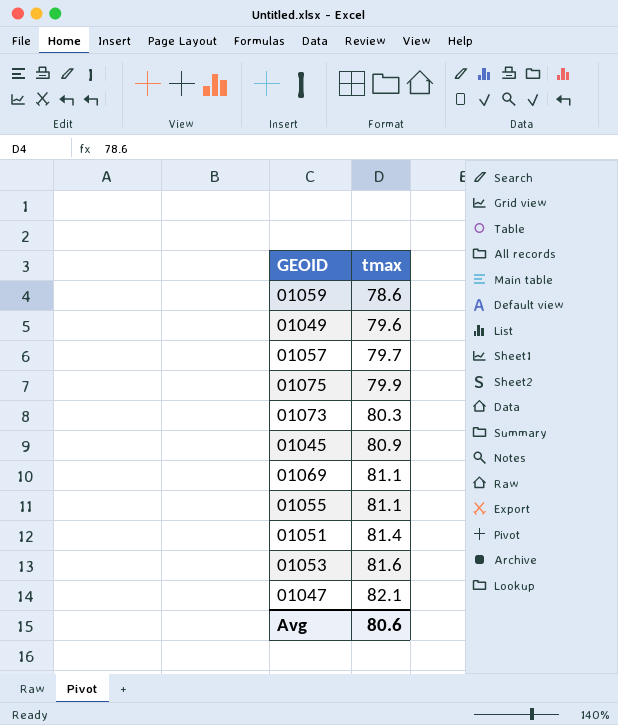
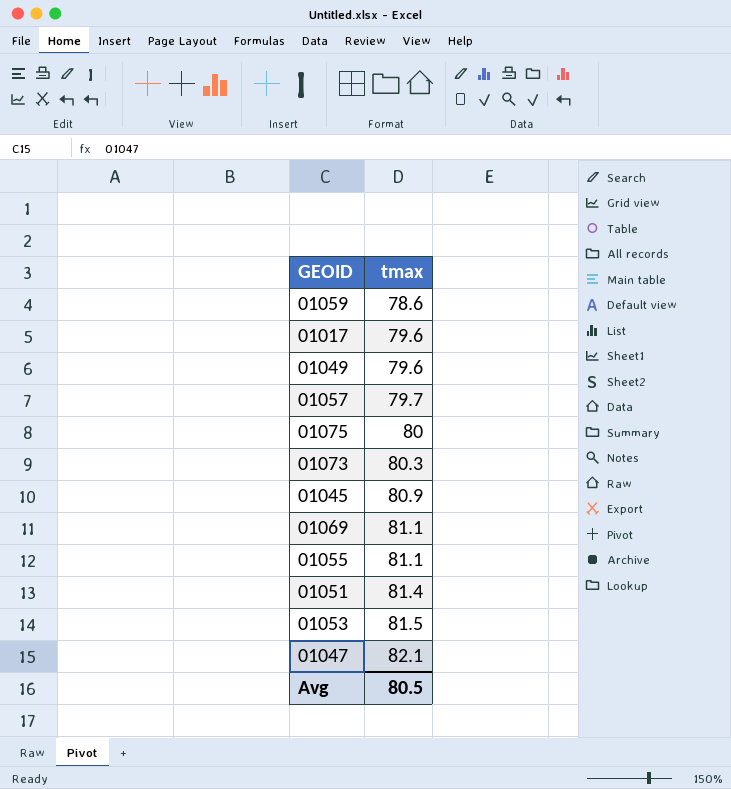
row 01017: none -> 79.6
01075 | tmax: 79.9 -> 80
01053 | tmax: 81.6 -> 81.5
Avg | tmax: 80.6 -> 80.5

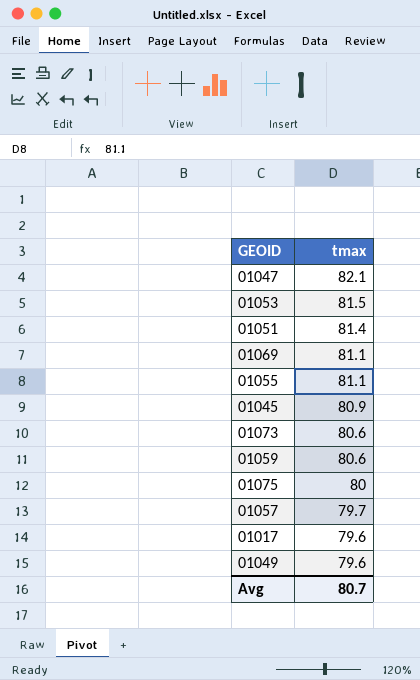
row order: tmax ascending -> tmax descending
01073 | tmax: 80.3 -> 80.6
01059 | tmax: 78.6 -> 80.6
Avg | tmax: 80.5 -> 80.7

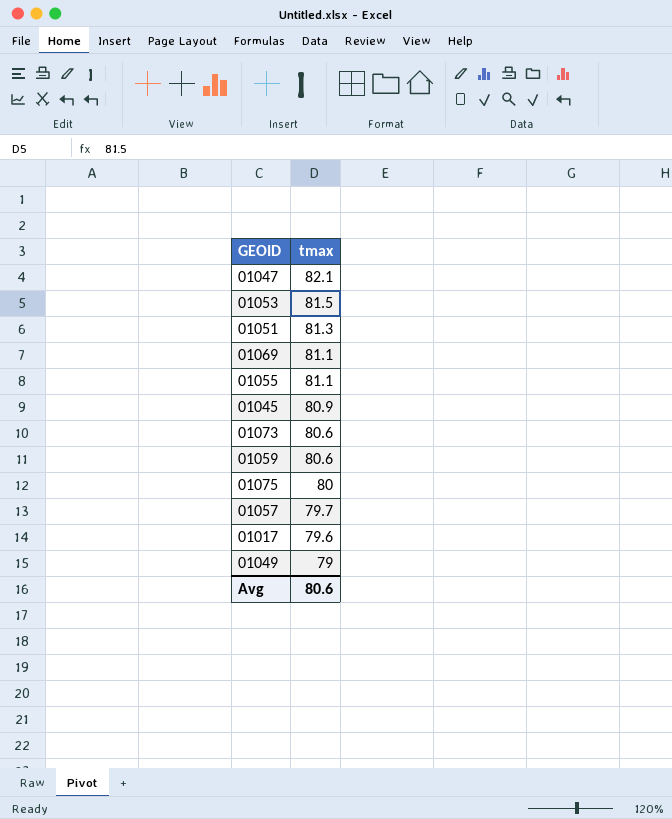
01051 | tmax: 81.4 -> 81.3
01049 | tmax: 79.6 -> 79
Avg | tmax: 80.7 -> 80.6

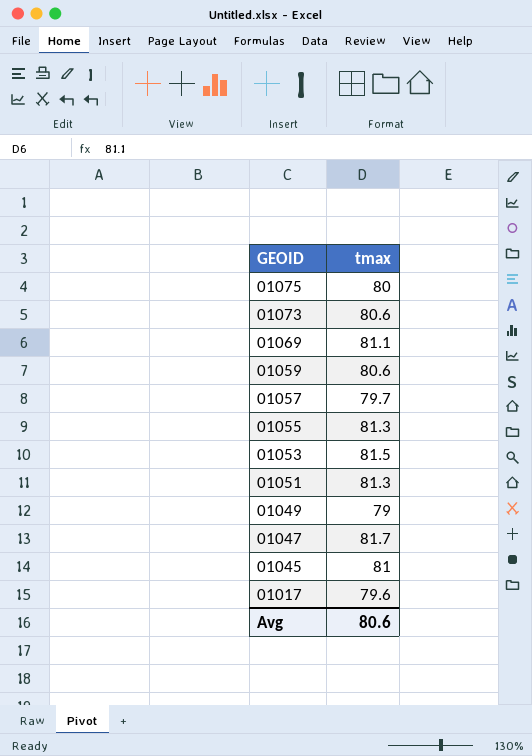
row order: tmax descending -> GEOID descending
01055 | tmax: 81.1 -> 81.3
01047 | tmax: 82.1 -> 81.7
01045 | tmax: 80.9 -> 81

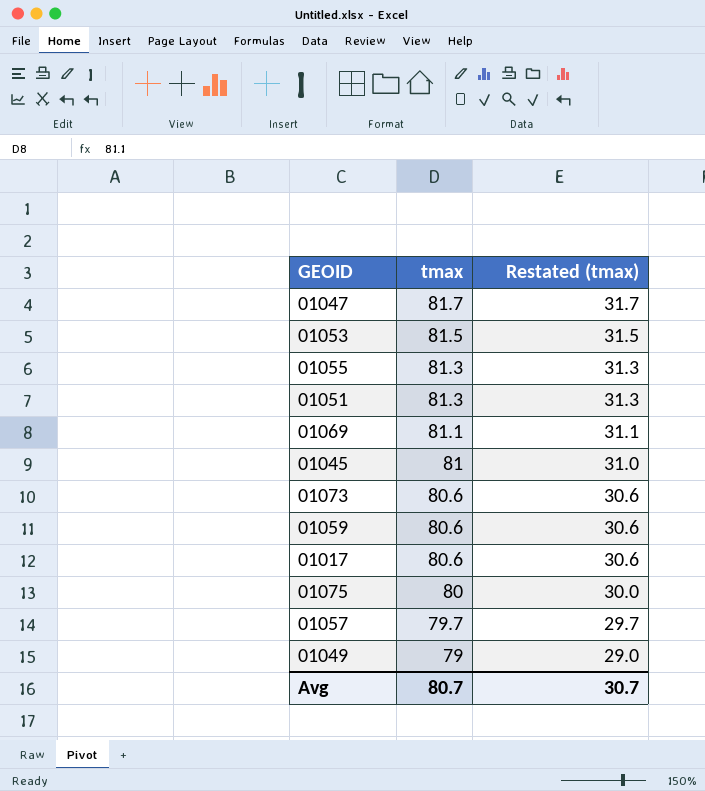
row order: GEOID descending -> tmax descending
column Restated (tmax) | formula: none -> [tmax] - 50
01017 | tmax: 79.6 -> 80.6
Avg | tmax: 80.6 -> 80.7

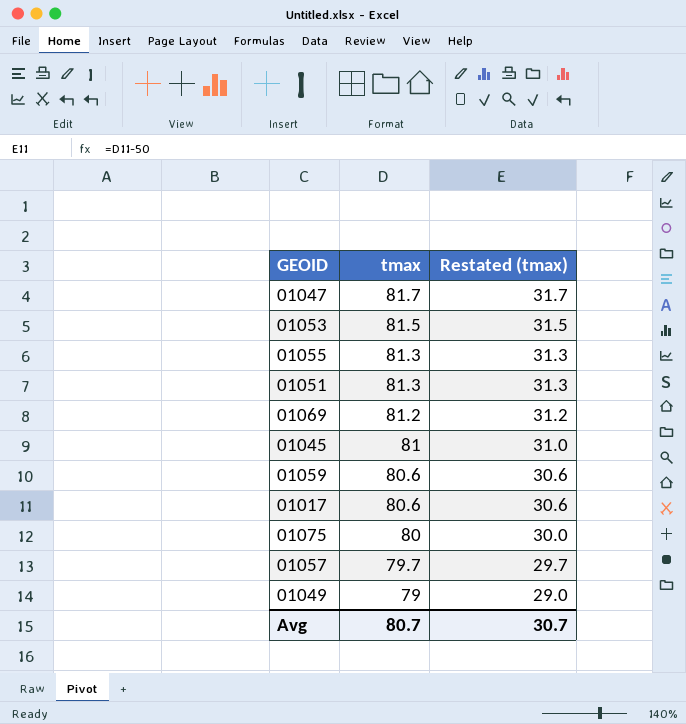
row 01073: 80.6 | 30.6 -> none
01069 | tmax: 81.1 -> 81.2
01069 | Restated (tmax): 31.1 -> 31.2

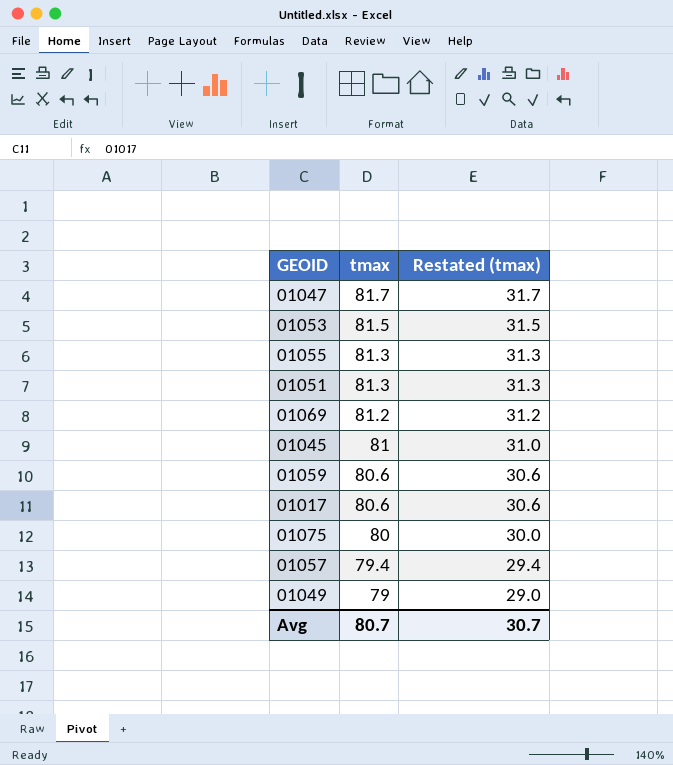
01057 | tmax: 79.7 -> 79.4
01057 | Restated (tmax): 29.7 -> 29.4

